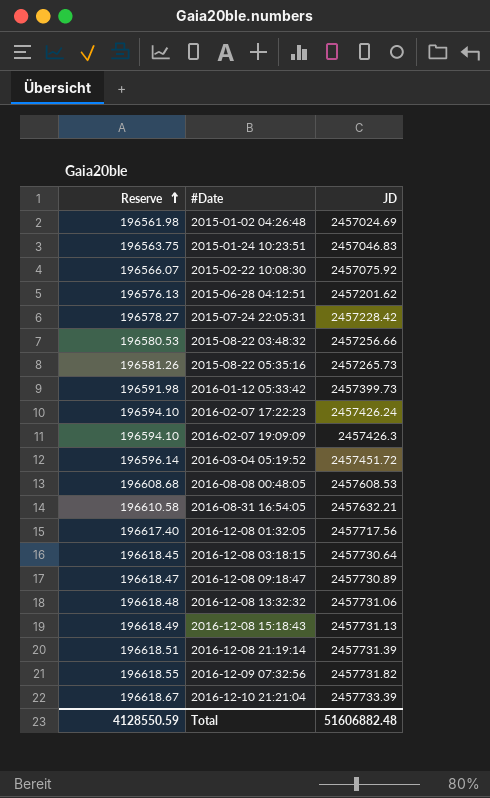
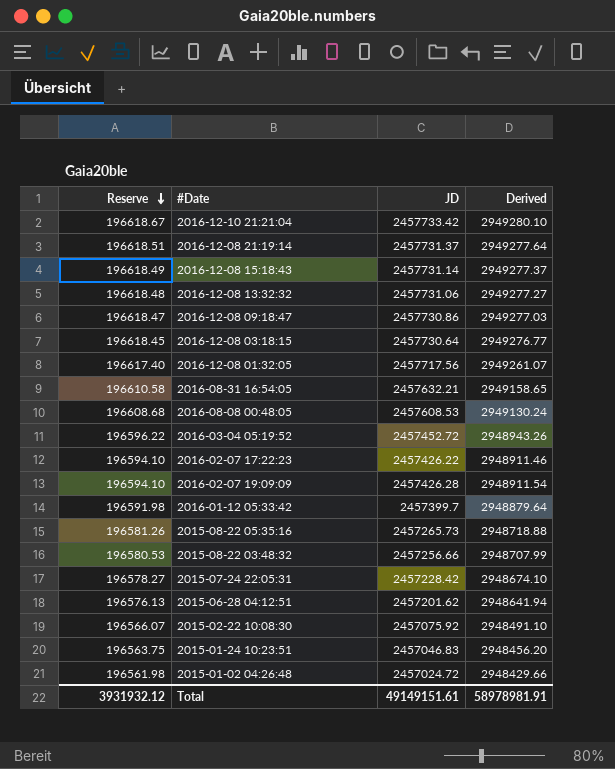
row order: Reserve ascending -> Reserve descending
column Derived | formula: none -> [JD] * 1.2
row 2016-12-09 07:32:56: 196618.55 | 2457731.82 -> none
2016-12-10 21:21:04 | JD: 2457733.39 -> 2457733.42
2016-12-08 21:19:14 | JD: 2457731.39 -> 2457731.37
2016-12-08 15:18:43 | JD: 2457731.13 -> 2457731.14
2016-12-08 09:18:47 | JD: 2457730.89 -> 2457730.86
2016-03-04 05:19:52 | Reserve: 196596.14 -> 196596.22
2016-03-04 05:19:52 | JD: 2457451.72 -> 2457452.72
2016-02-07 17:22:23 | JD: 2457426.24 -> 2457426.22
2016-02-07 19:09:09 | JD: 2457426.3 -> 2457426.28
2016-01-12 05:33:42 | JD: 2457399.73 -> 2457399.7
2015-01-02 04:26:48 | JD: 2457024.69 -> 2457024.72
Total | Reserve: 4128550.59 -> 3931932.12
Total | JD: 51606882.48 -> 49149151.61

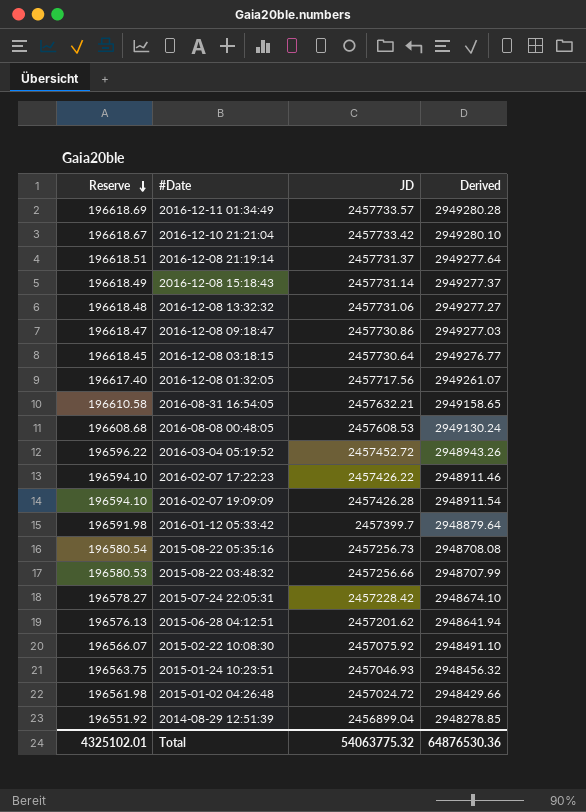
row 2016-12-11 01:34:49: none -> 196618.69 | 2457733.57 | 2949280.28
2015-08-22 05:35:16 | Reserve: 196581.26 -> 196580.54
2015-08-22 05:35:16 | JD: 2457265.73 -> 2457256.73
2015-08-22 05:35:16 | Derived: 2948718.88 -> 2948708.08
2015-01-24 10:23:51 | JD: 2457046.83 -> 2457046.93
2015-01-24 10:23:51 | Derived: 2948456.20 -> 2948456.32
row 2014-08-29 12:51:39: none -> 196551.92 | 2456899.04 | 2948278.85
Total | Reserve: 3931932.12 -> 4325102.01
Total | JD: 49149151.61 -> 54063775.32
Total | Derived: 58978981.91 -> 64876530.36

